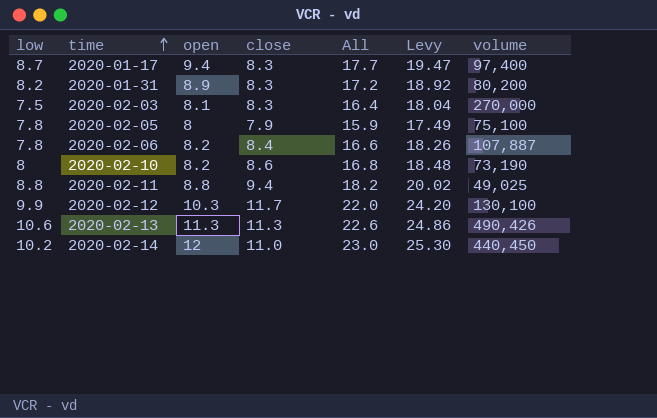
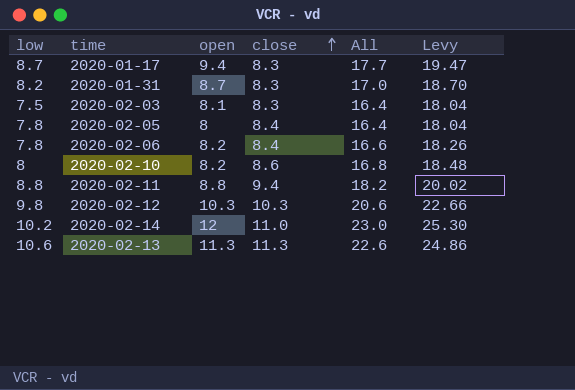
row order: time ascending -> close ascending
column volume | position: 7 -> none
2020-01-31 | open: 8.9 -> 8.7
2020-01-31 | All: 17.2 -> 17.0
2020-01-31 | Levy: 18.92 -> 18.70
2020-02-05 | close: 7.9 -> 8.4
2020-02-05 | All: 15.9 -> 16.4
2020-02-05 | Levy: 17.49 -> 18.04
2020-02-12 | low: 9.9 -> 9.8
2020-02-12 | close: 11.7 -> 10.3
2020-02-12 | All: 22.0 -> 20.6
2020-02-12 | Levy: 24.20 -> 22.66

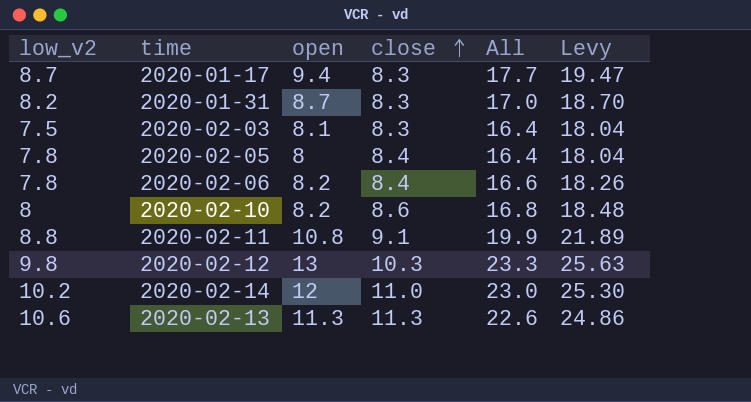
column name: low -> low_v2
2020-02-11 | open: 8.8 -> 10.8
2020-02-11 | close: 9.4 -> 9.1
2020-02-11 | All: 18.2 -> 19.9
2020-02-11 | Levy: 20.02 -> 21.89
2020-02-12 | open: 10.3 -> 13
2020-02-12 | All: 20.6 -> 23.3
2020-02-12 | Levy: 22.66 -> 25.63

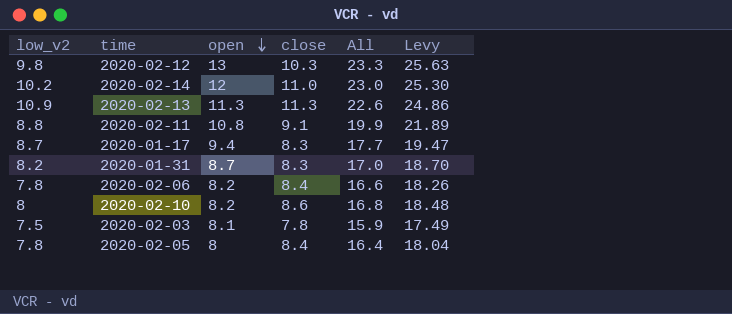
row order: close ascending -> open descending
2020-02-13 | low_v2: 10.6 -> 10.9
2020-02-03 | close: 8.3 -> 7.8
2020-02-03 | All: 16.4 -> 15.9
2020-02-03 | Levy: 18.04 -> 17.49

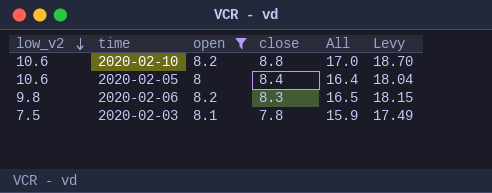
filter: none -> open <= 8.2
row order: open descending -> low_v2 descending
2020-02-10 | low_v2: 8 -> 10.6
2020-02-10 | close: 8.6 -> 8.8
2020-02-10 | All: 16.8 -> 17.0
2020-02-10 | Levy: 18.48 -> 18.70
2020-02-05 | low_v2: 7.8 -> 10.6
2020-02-06 | low_v2: 7.8 -> 9.8
2020-02-06 | close: 8.4 -> 8.3
2020-02-06 | All: 16.6 -> 16.5
2020-02-06 | Levy: 18.26 -> 18.15

